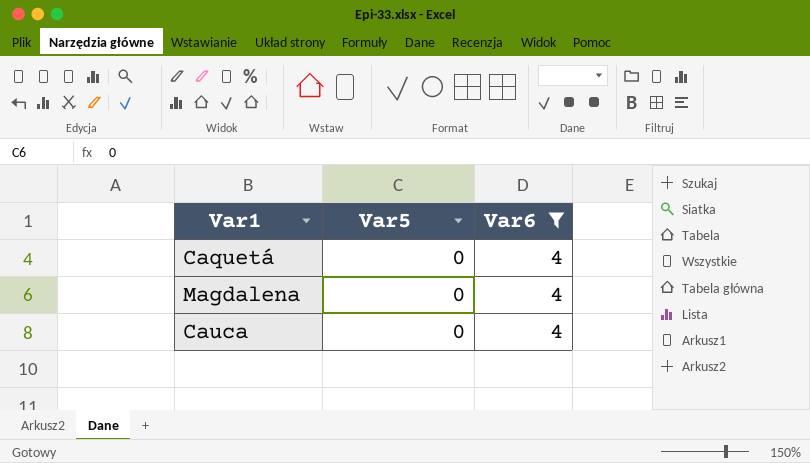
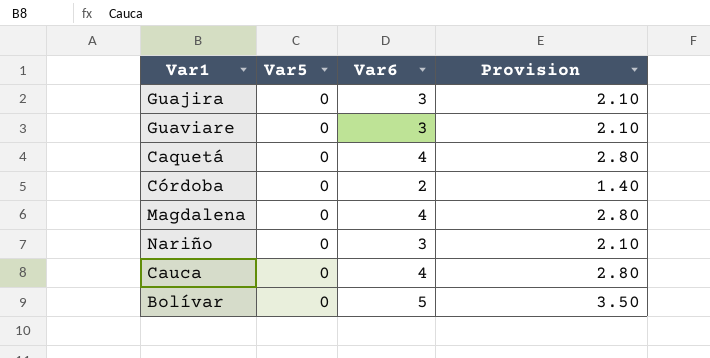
filter: Var6 = 4 -> none
column Provision | formula: none -> [Var6] * 0.7

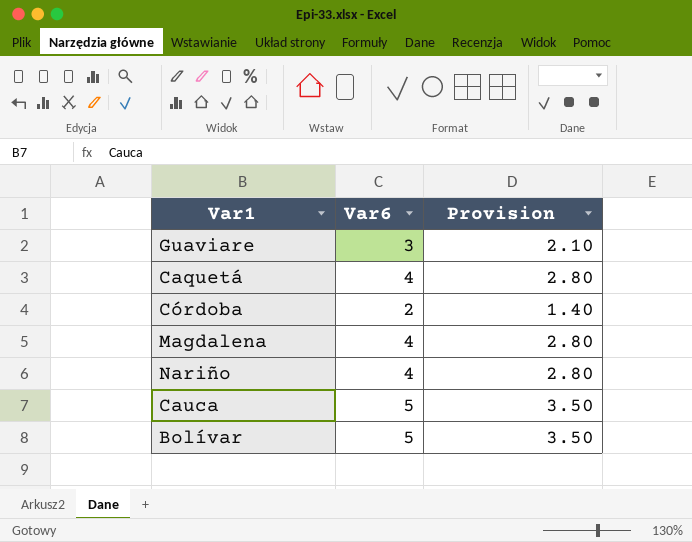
column Var5 | position: 2 -> none
row Guajira: 0 | 3 | 2.10 -> none
Nariño | Var6: 3 -> 4
Nariño | Provision: 2.10 -> 2.80
Cauca | Var6: 4 -> 5
Cauca | Provision: 2.80 -> 3.50

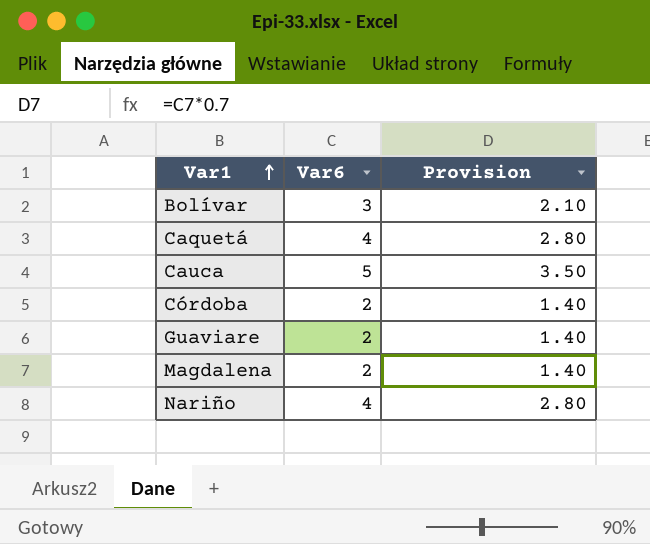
row order: none -> Var1 ascending
Bolívar | Var6: 5 -> 3
Bolívar | Provision: 3.50 -> 2.10
Guaviare | Var6: 3 -> 2
Guaviare | Provision: 2.10 -> 1.40
Magdalena | Var6: 4 -> 2
Magdalena | Provision: 2.80 -> 1.40

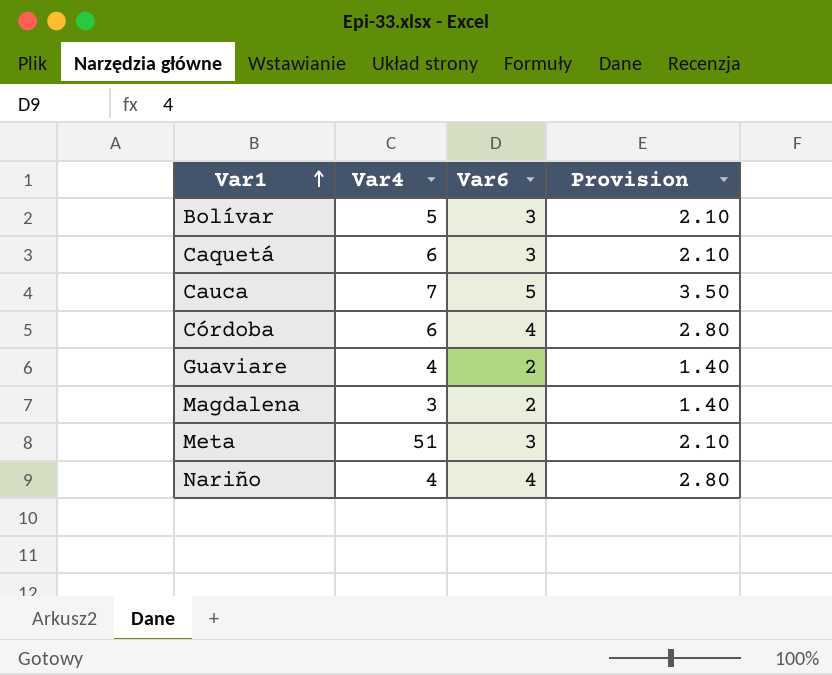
column Var4 | position: none -> 2
Caquetá | Var6: 4 -> 3
Caquetá | Provision: 2.80 -> 2.10
Córdoba | Var6: 2 -> 4
Córdoba | Provision: 1.40 -> 2.80
row Meta: none -> 51 | 3 | 2.10

